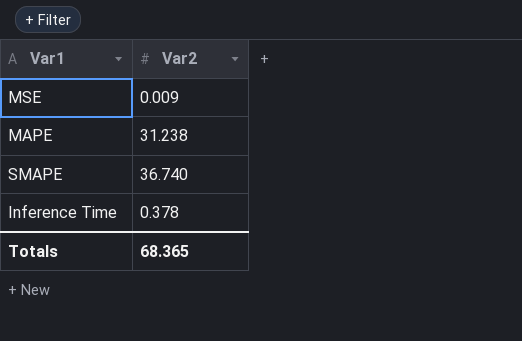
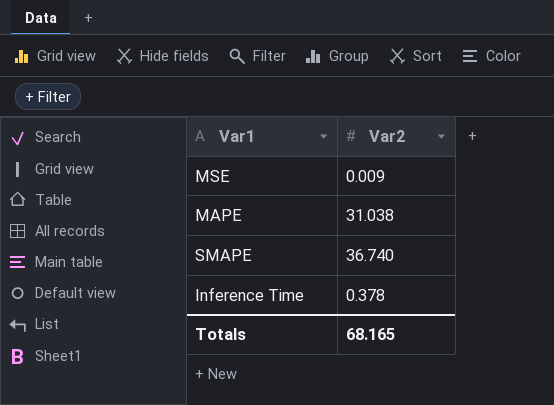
MAPE | Var2: 31.238 -> 31.038
Totals | Var2: 68.365 -> 68.165

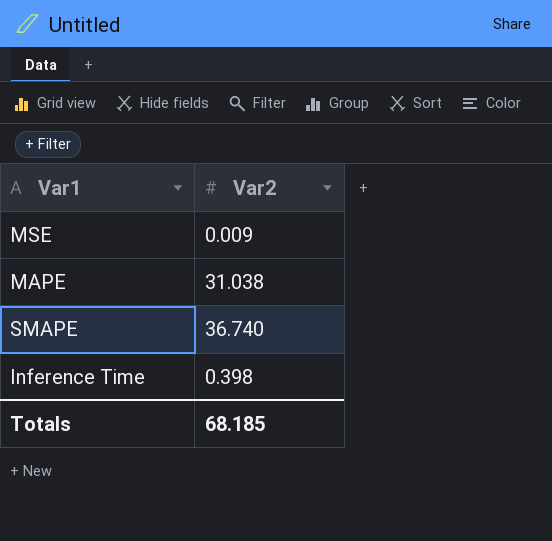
Inference Time | Var2: 0.378 -> 0.398
Totals | Var2: 68.165 -> 68.185

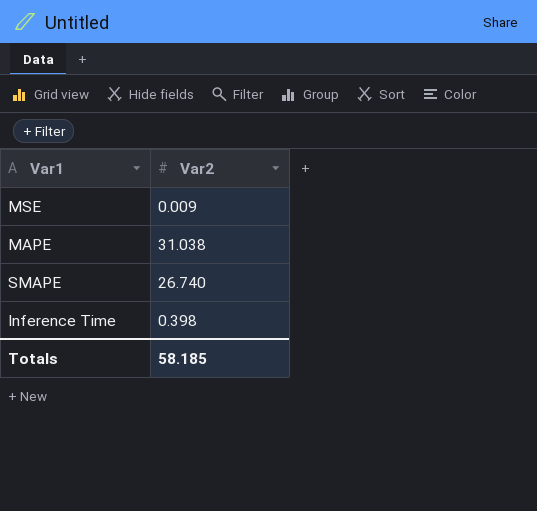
SMAPE | Var2: 36.740 -> 26.740
Totals | Var2: 68.185 -> 58.185

